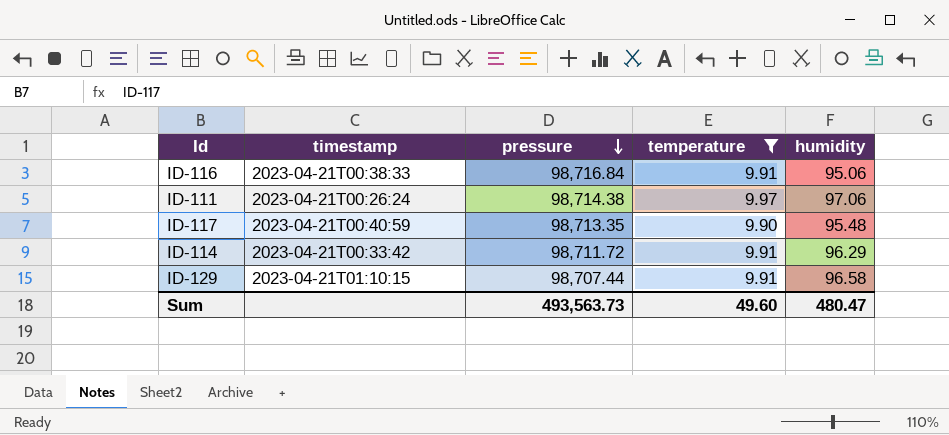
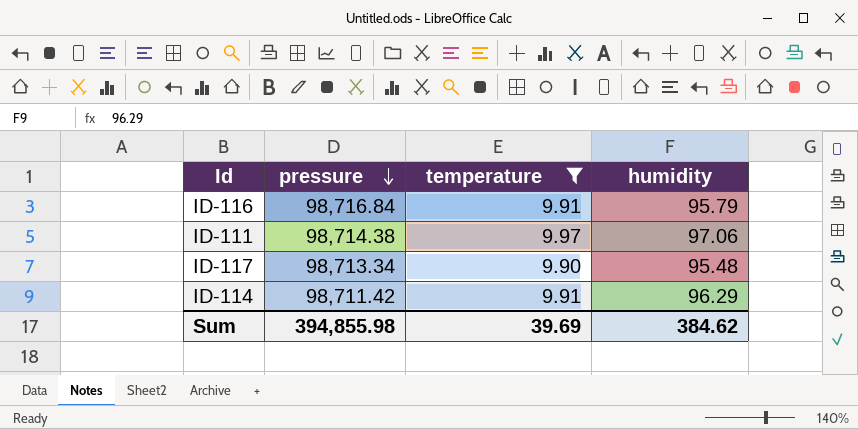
column timestamp | position: 2 -> none
row ID-129: 2023-04-21T01:10:15 | 98,707.44 | 9.91 | 96.58 -> none
ID-116 | humidity: 95.06 -> 95.79
ID-117 | pressure: 98,713.35 -> 98,713.34
ID-114 | pressure: 98,711.72 -> 98,711.42
Sum | pressure: 493,563.73 -> 394,855.98
Sum | temperature: 49.60 -> 39.69
Sum | humidity: 480.47 -> 384.62

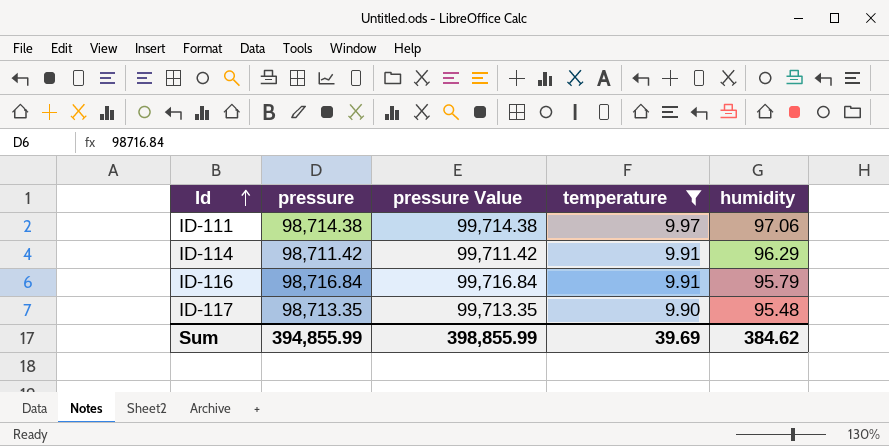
row order: pressure descending -> Id ascending
column pressure Value | formula: none -> [pressure] + 1000
ID-117 | pressure: 98,713.34 -> 98,713.35
Sum | pressure: 394,855.98 -> 394,855.99

